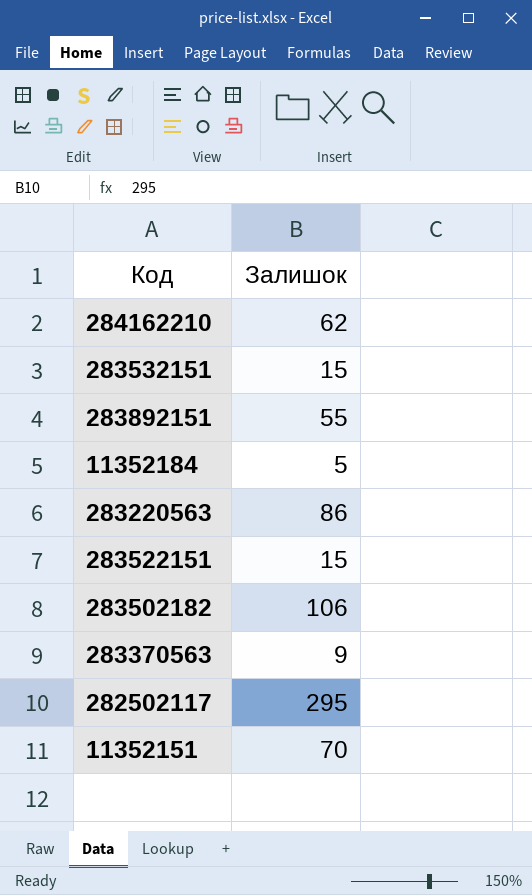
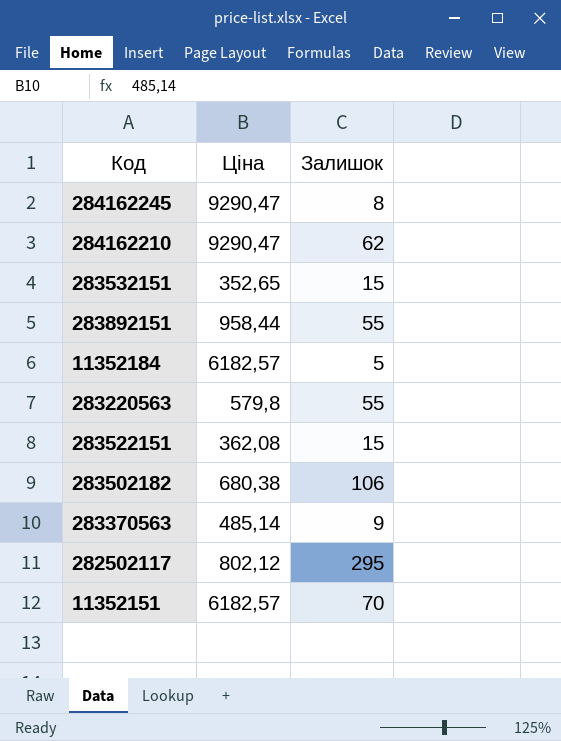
column Ціна | position: none -> 2
row 284162245: none -> 9290,47 | 8
283220563 | Залишок: 86 -> 55

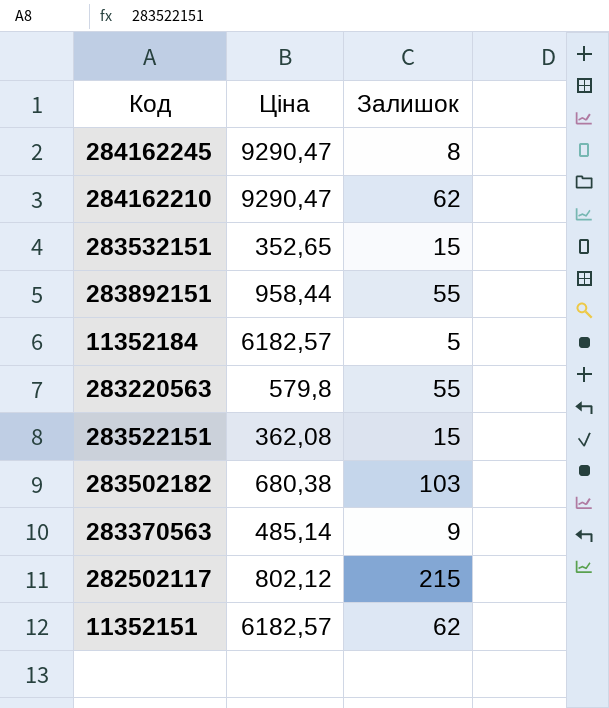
283502182 | Залишок: 106 -> 103
282502117 | Залишок: 295 -> 215
11352151 | Залишок: 70 -> 62

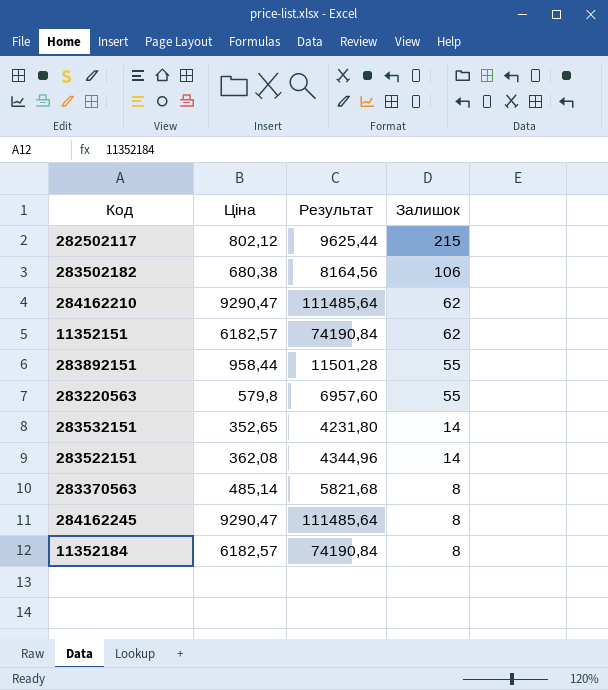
row order: none -> Залишок descending
column Результат | formula: none -> [Ціна] * 12
283502182 | Залишок: 103 -> 106
283532151 | Залишок: 15 -> 14
283522151 | Залишок: 15 -> 14
283370563 | Залишок: 9 -> 8
11352184 | Залишок: 5 -> 8

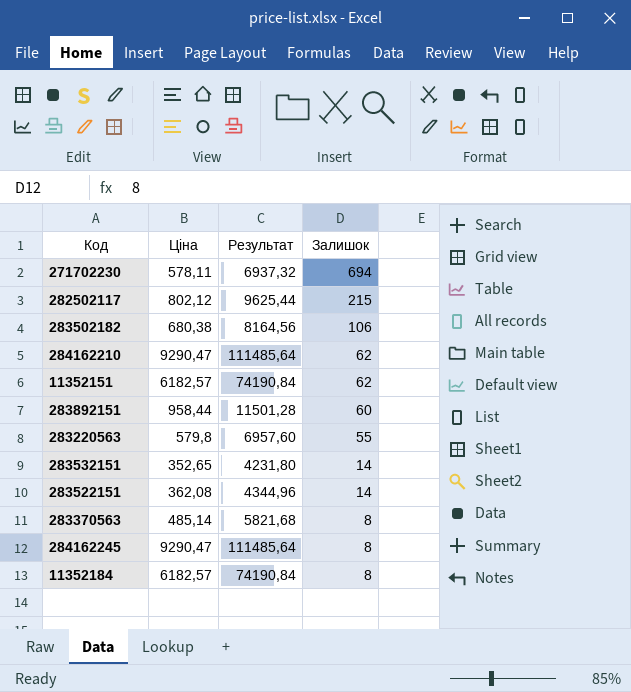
row 271702230: none -> 578,11 | 6937,32 | 694
283892151 | Залишок: 55 -> 60

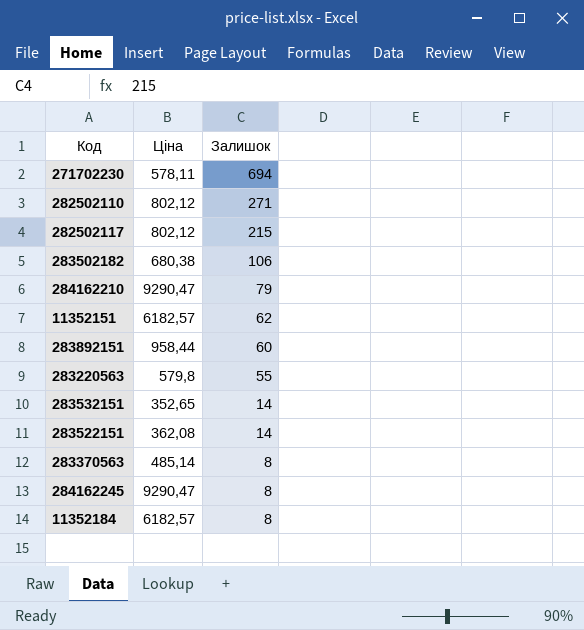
column Результат | formula: [Ціна] * 12 -> none
row 282502110: none -> 802,12 | 271
284162210 | Залишок: 62 -> 79

